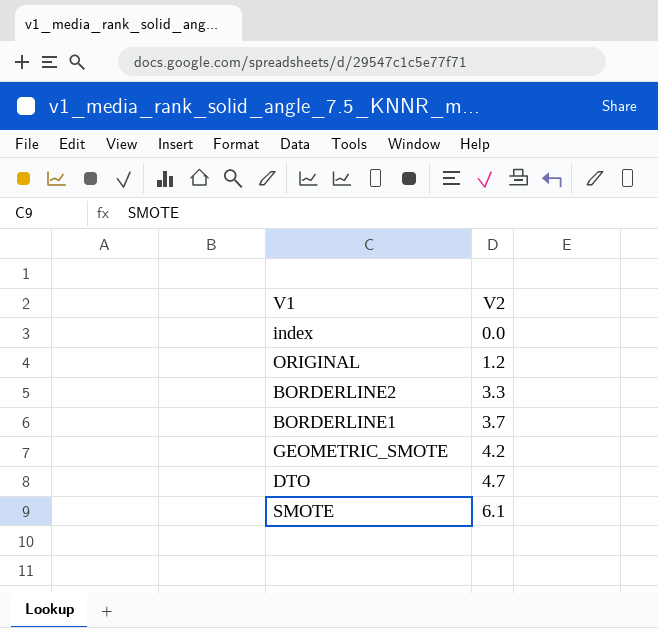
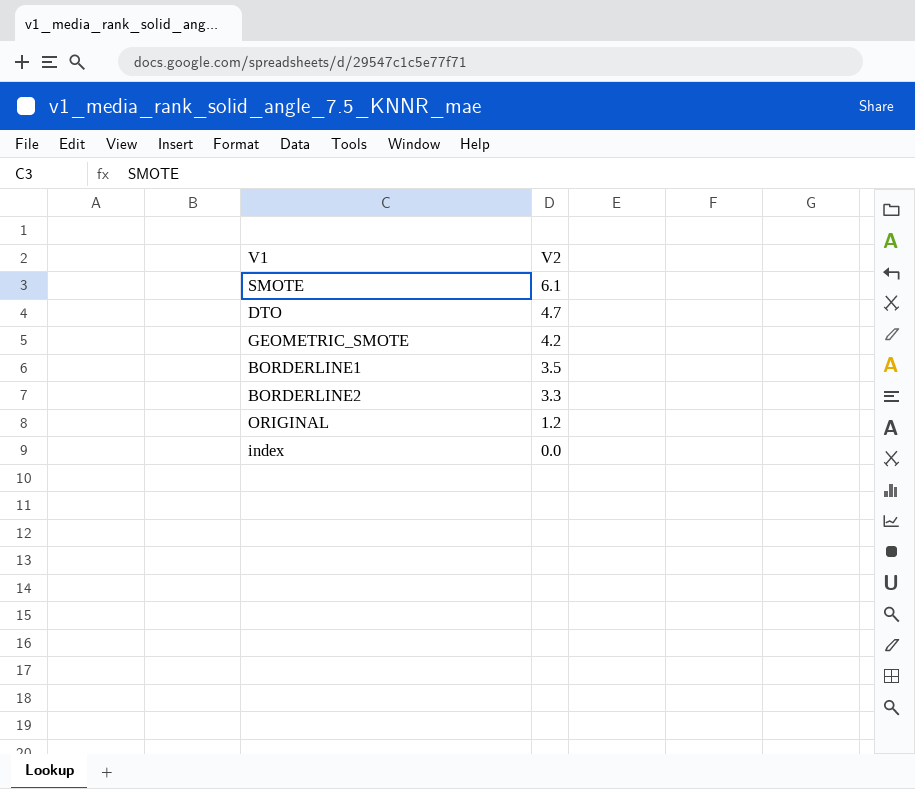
row order: V2 ascending -> V2 descending
BORDERLINE1 | V2: 3.7 -> 3.5

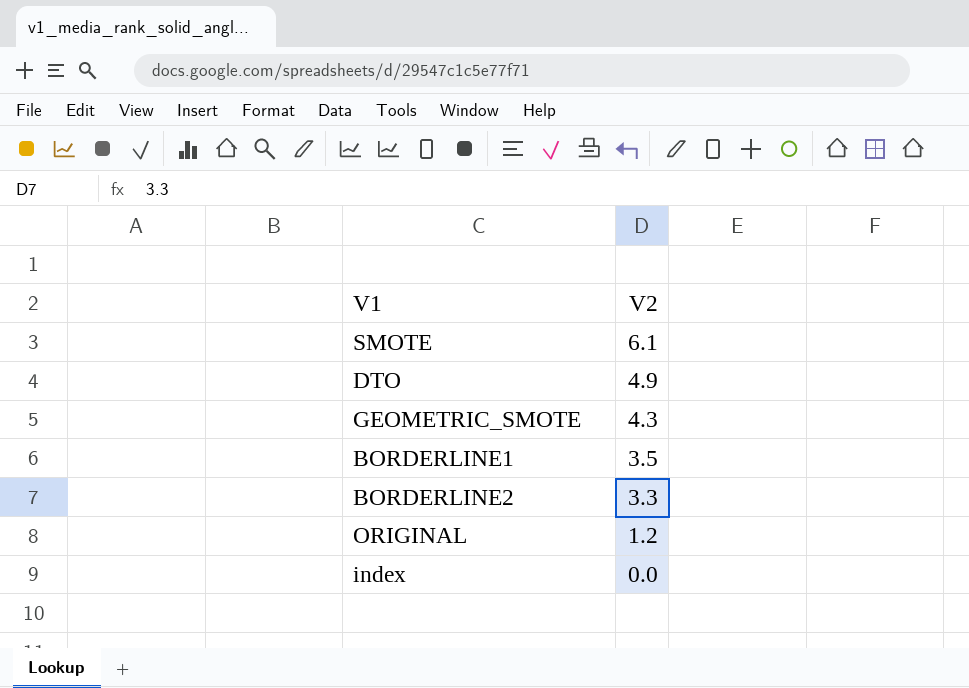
DTO | V2: 4.7 -> 4.9
GEOMETRIC_SMOTE | V2: 4.2 -> 4.3

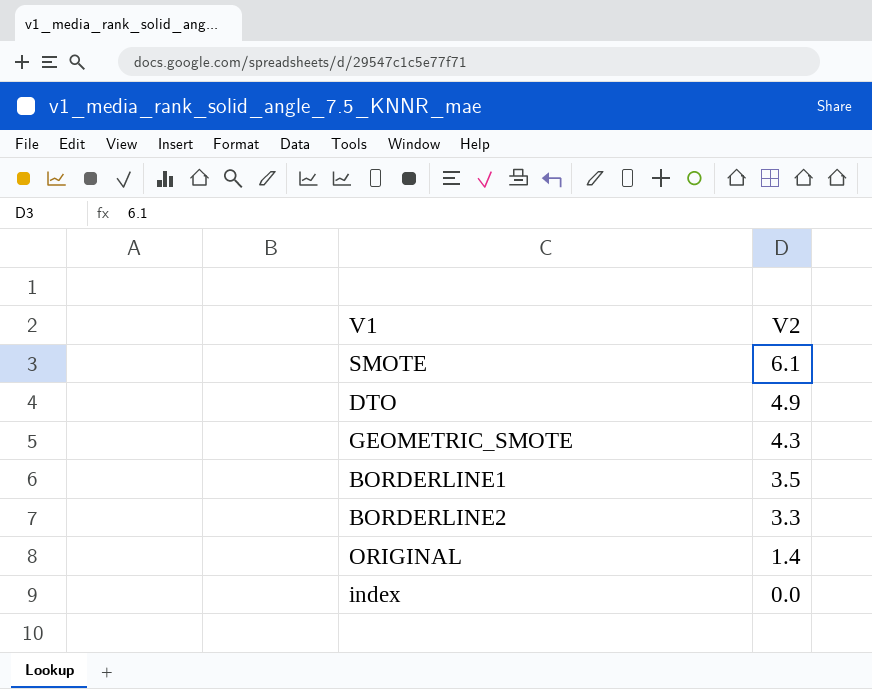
ORIGINAL | V2: 1.2 -> 1.4

